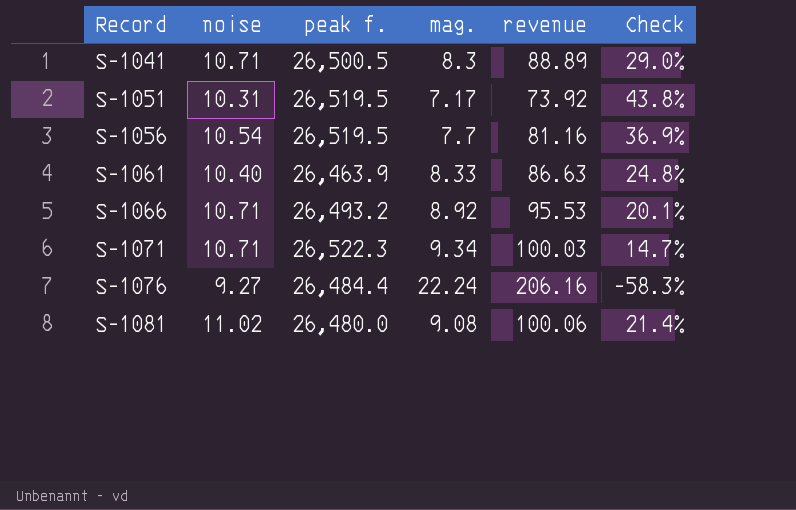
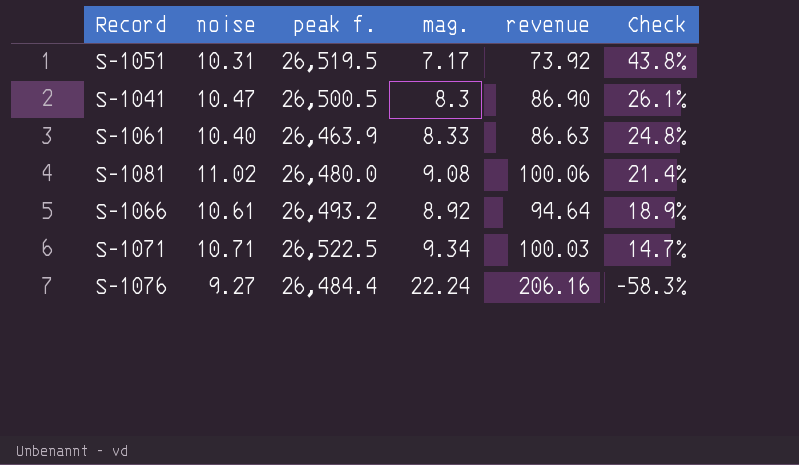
row order: Record ascending -> Check descending
row S-1056: 10.54 | 26,519.5 | 7.7 | 81.16 | 36.9% -> none
S-1041 | noise: 10.71 -> 10.47
S-1041 | revenue: 88.89 -> 86.90
S-1041 | Check: 29.0% -> 26.1%
S-1066 | noise: 10.71 -> 10.61
S-1066 | revenue: 95.53 -> 94.64
S-1066 | Check: 20.1% -> 18.9%
S-1071 | peak f.: 26,522.3 -> 26,522.5

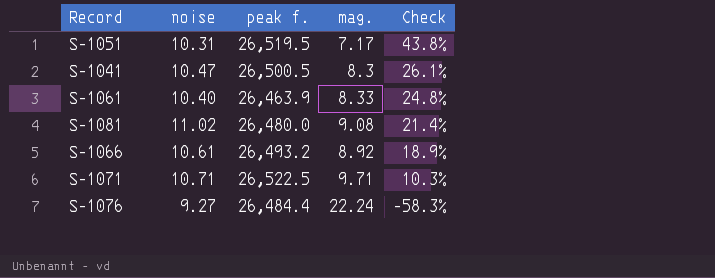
column revenue | formula: [noise] * [mag.] -> none
S-1071 | mag.: 9.34 -> 9.71
S-1071 | Check: 14.7% -> 10.3%

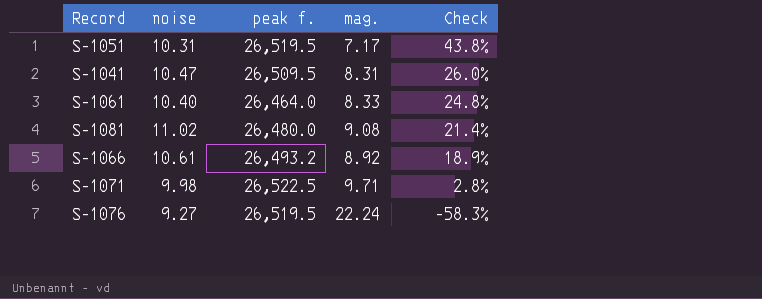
S-1041 | peak f.: 26,500.5 -> 26,509.5
S-1041 | mag.: 8.3 -> 8.31
S-1041 | Check: 26.1% -> 26.0%
S-1061 | peak f.: 26,463.9 -> 26,464.0
S-1071 | noise: 10.71 -> 9.98
S-1071 | Check: 10.3% -> 2.8%
S-1076 | peak f.: 26,484.4 -> 26,519.5

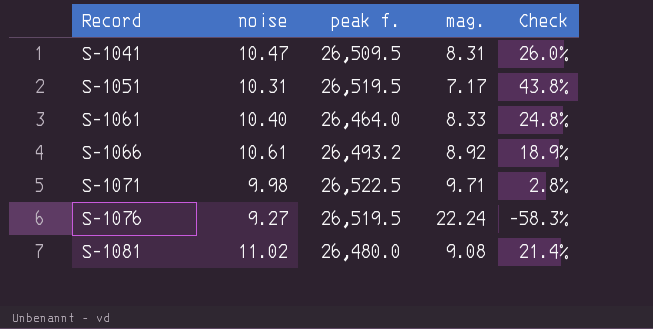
row order: Check descending -> Record ascending

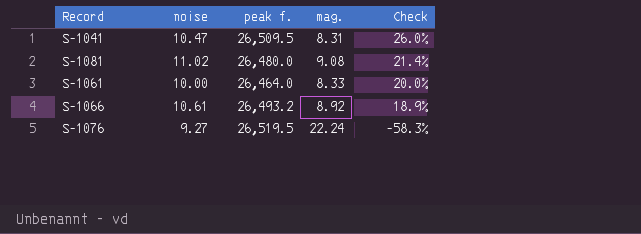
row order: Record ascending -> Check descending
row S-1051: 10.31 | 26,519.5 | 7.17 | 43.8% -> none
row S-1071: 9.98 | 26,522.5 | 9.71 | 2.8% -> none
S-1061 | noise: 10.40 -> 10.00
S-1061 | Check: 24.8% -> 20.0%

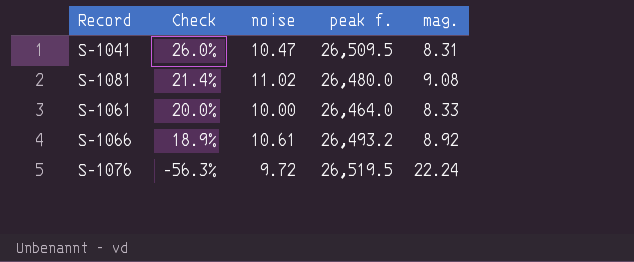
column Check | position: 5 -> 2
S-1076 | Check: -58.3% -> -56.3%
S-1076 | noise: 9.27 -> 9.72

